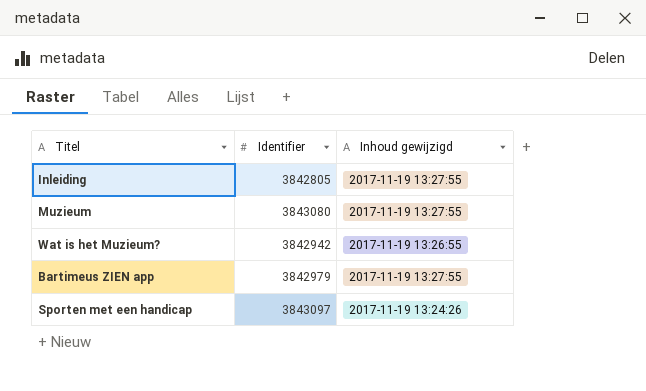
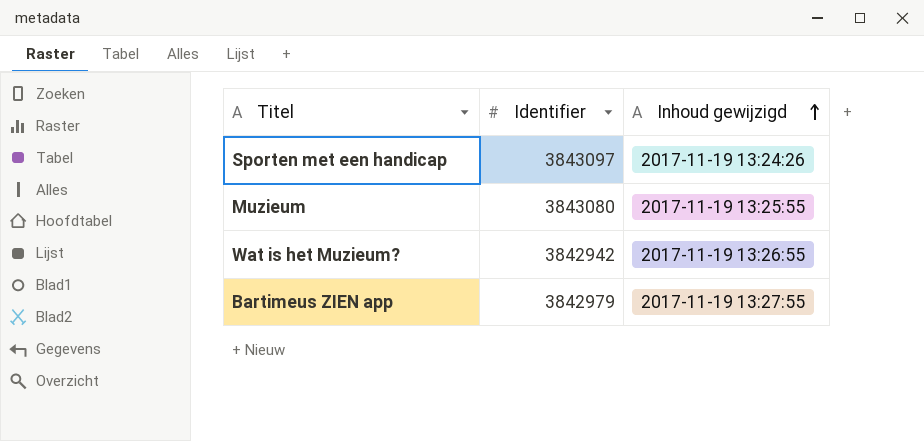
row order: none -> Inhoud gewijzigd ascending
row Inleiding: 3842805 | 2017-11-19 13:27:55 -> none
Muzieum | Inhoud gewijzigd: 2017-11-19 13:27:55 -> 2017-11-19 13:25:55

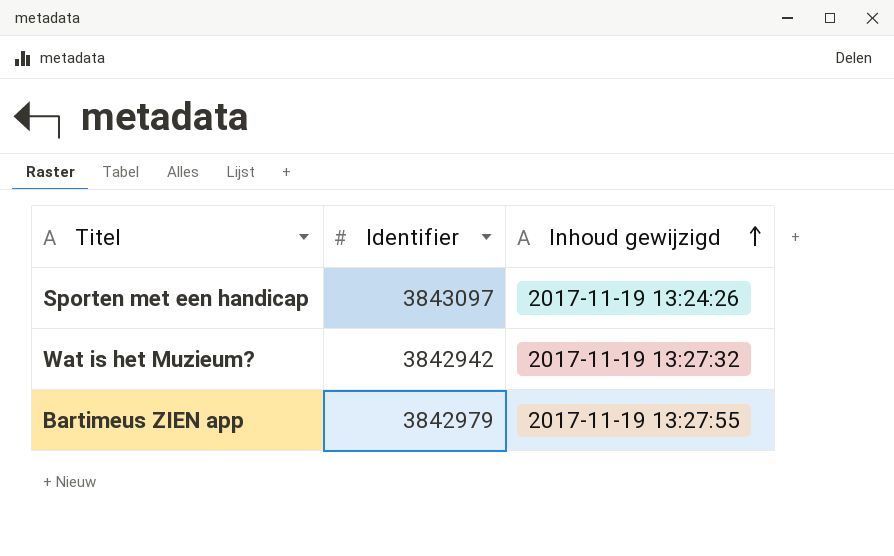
row Muzieum: 3843080 | 2017-11-19 13:25:55 -> none
Wat is het Muzieum? | Inhoud gewijzigd: 2017-11-19 13:26:55 -> 2017-11-19 13:27:32

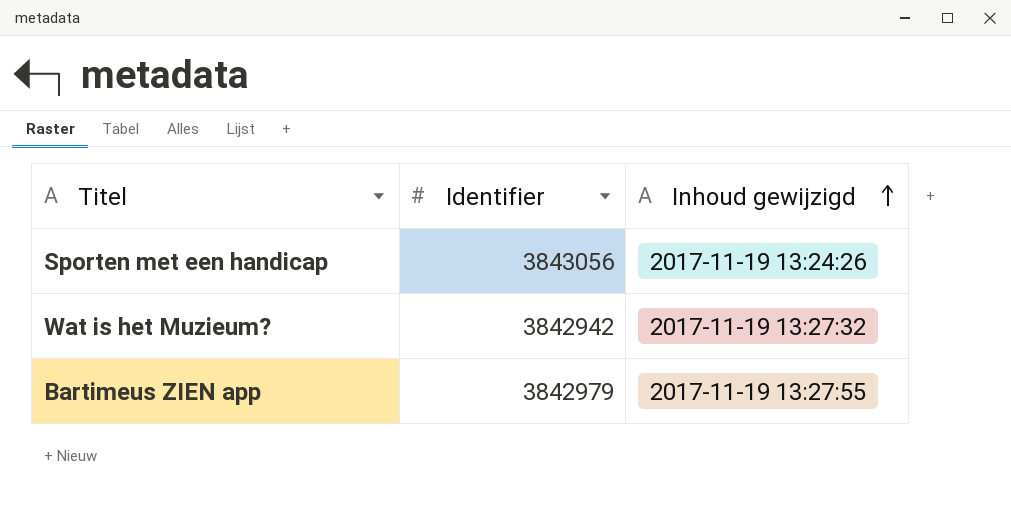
Sporten met een handicap | Identifier: 3843097 -> 3843056

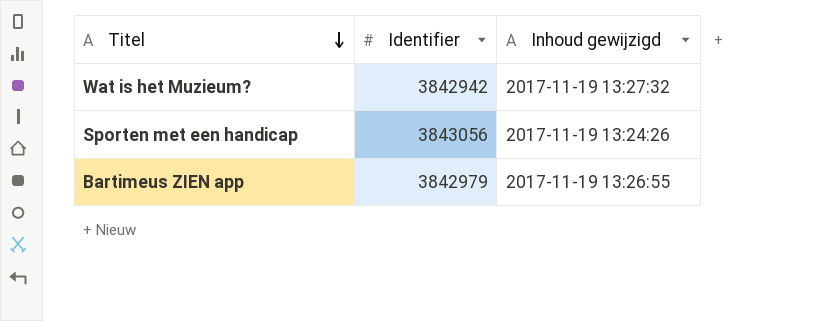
row order: Inhoud gewijzigd ascending -> Titel descending
Bartimeus ZIEN app | Inhoud gewijzigd: 2017-11-19 13:27:55 -> 2017-11-19 13:26:55

